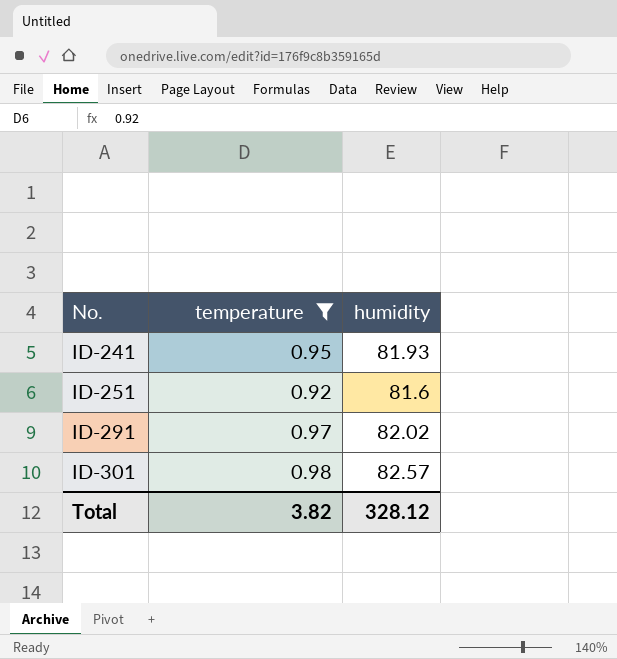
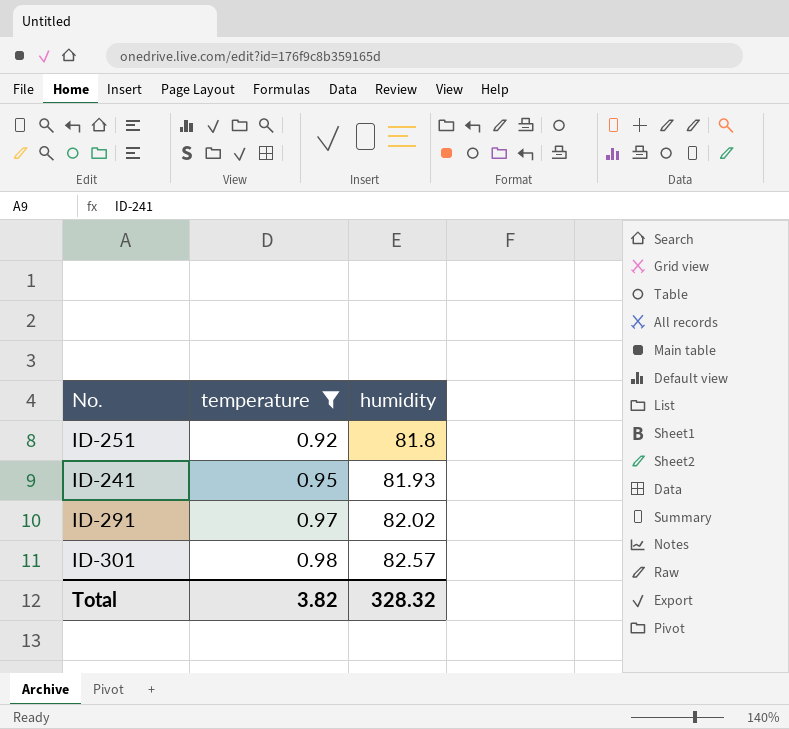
row order: No. ascending -> temperature ascending
ID-251 | humidity: 81.6 -> 81.8
Total | humidity: 328.12 -> 328.32

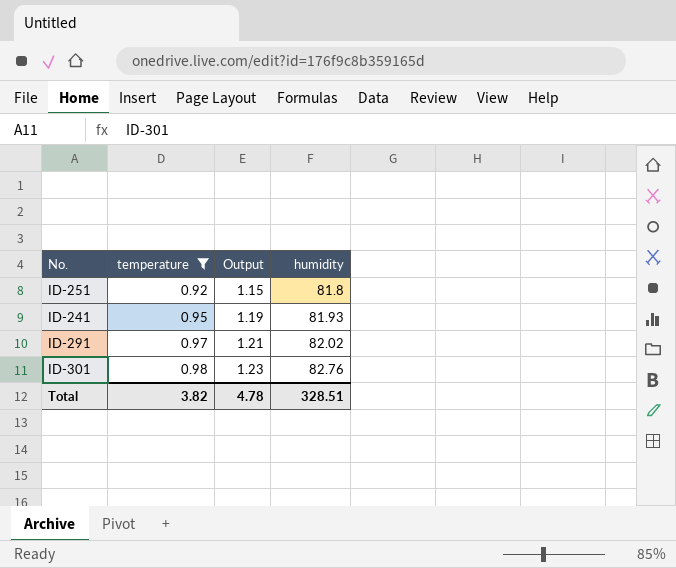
column Output | formula: none -> [temperature] * 1.25
ID-301 | humidity: 82.57 -> 82.76
Total | humidity: 328.32 -> 328.51

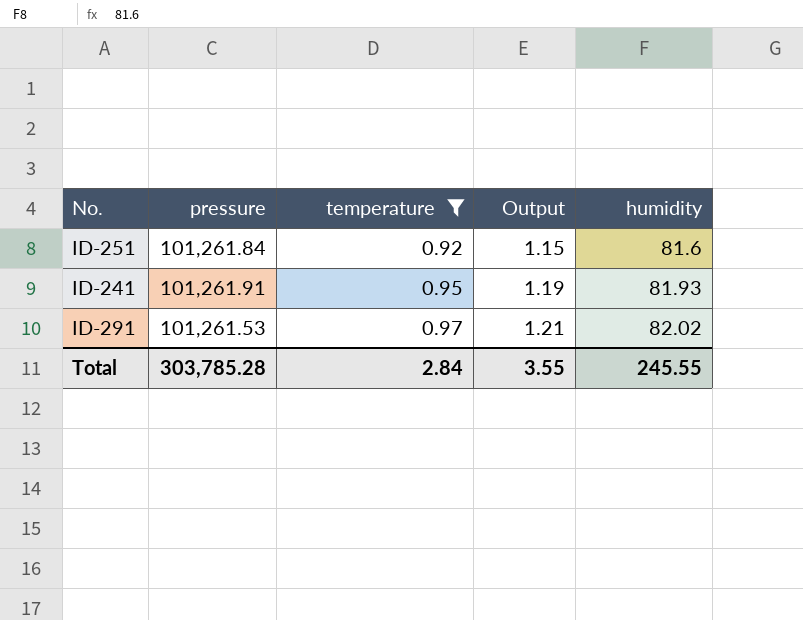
column pressure | position: none -> 2
row ID-301: 0.98 | 1.23 | 82.76 -> none
ID-251 | humidity: 81.8 -> 81.6
Total | temperature: 3.82 -> 2.84
Total | Output: 4.78 -> 3.55
Total | humidity: 328.51 -> 245.55

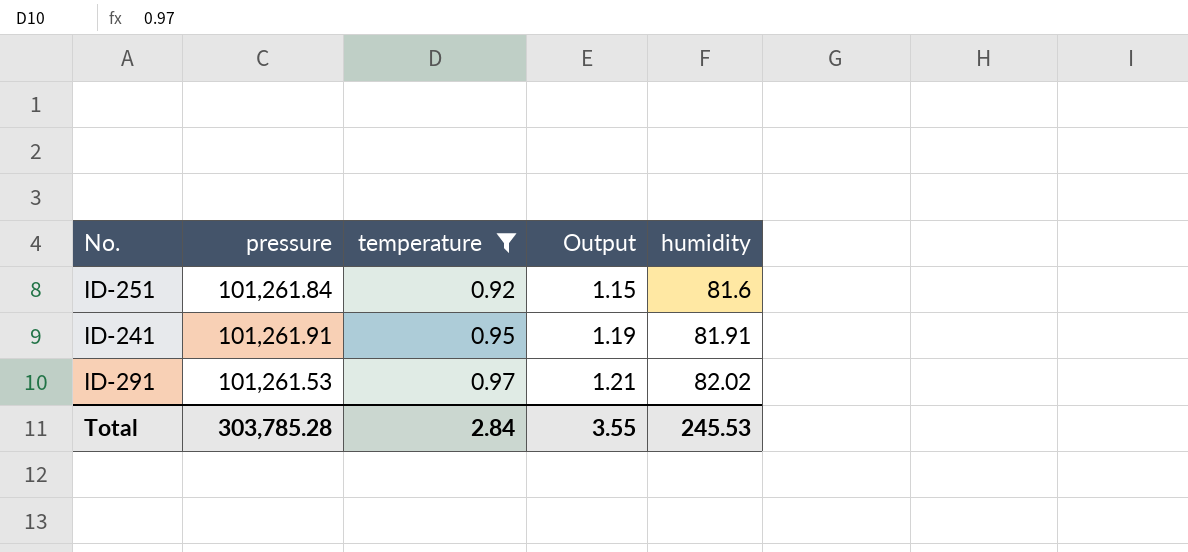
ID-241 | humidity: 81.93 -> 81.91
Total | humidity: 245.55 -> 245.53

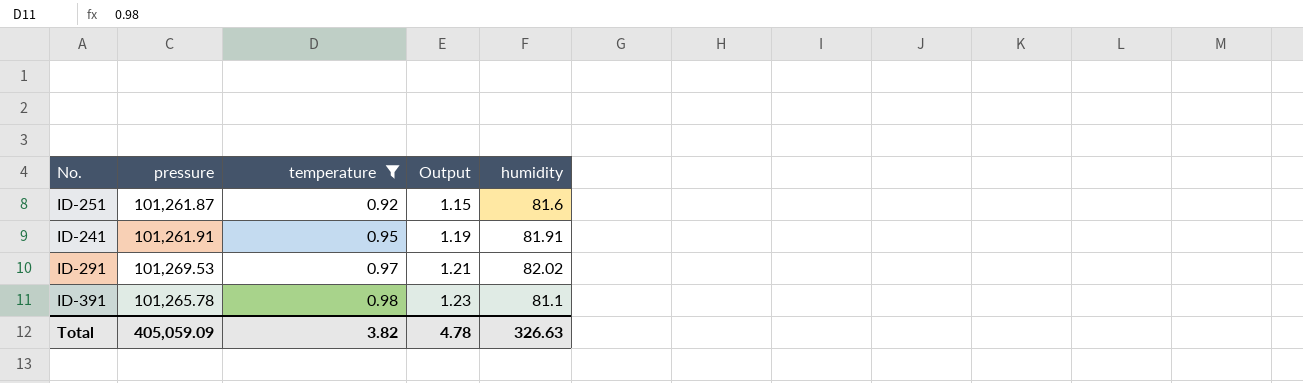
ID-251 | pressure: 101,261.84 -> 101,261.87
ID-291 | pressure: 101,261.53 -> 101,269.53
row ID-391: none -> 101,265.78 | 0.98 | 1.23 | 81.1
Total | pressure: 303,785.28 -> 405,059.09
Total | temperature: 2.84 -> 3.82
Total | Output: 3.55 -> 4.78
Total | humidity: 245.53 -> 326.63

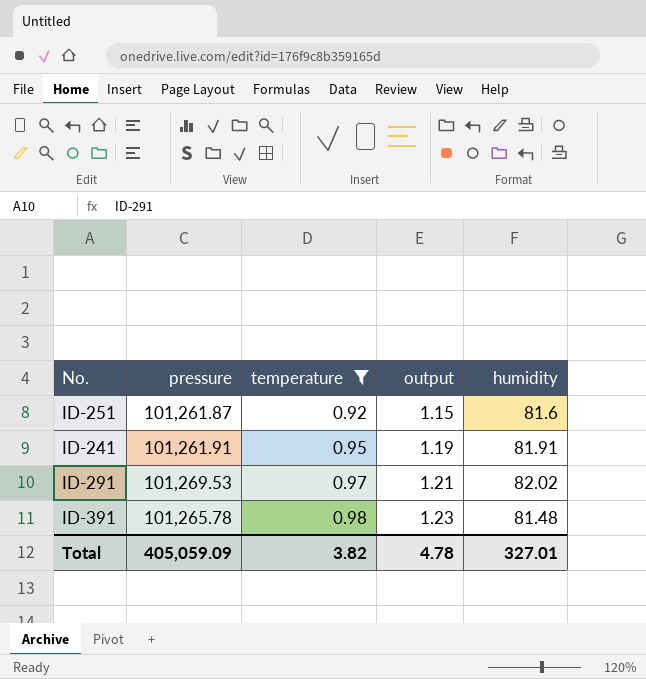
column name: Output -> output
ID-391 | humidity: 81.1 -> 81.48
Total | humidity: 326.63 -> 327.01

